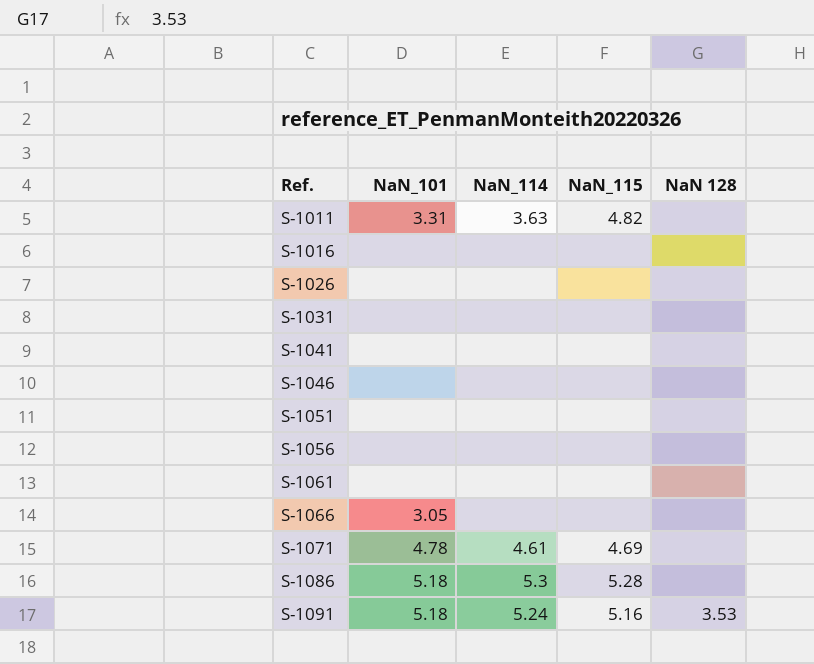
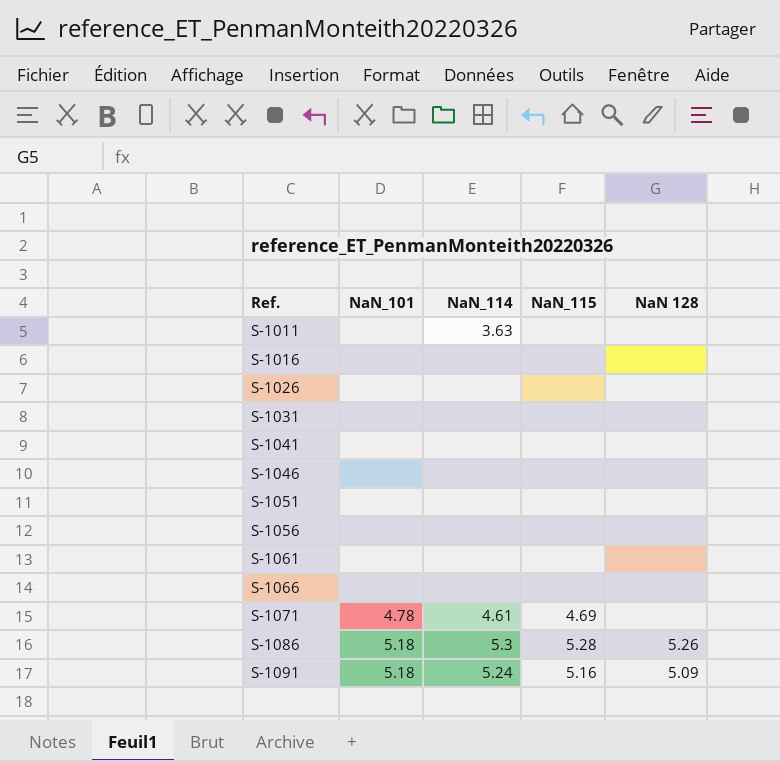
S-1011 | NaN_101: 3.31 -> none
S-1011 | NaN_115: 4.82 -> none
S-1066 | NaN_101: 3.05 -> none
S-1086 | NaN 128: none -> 5.26
S-1091 | NaN 128: 3.53 -> 5.09

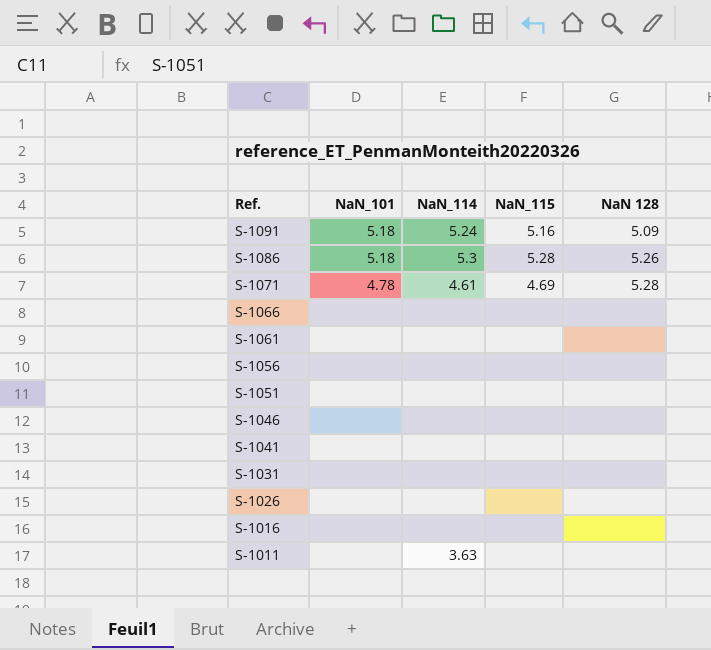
row order: Ref. ascending -> Ref. descending
S-1071 | NaN 128: none -> 5.28

